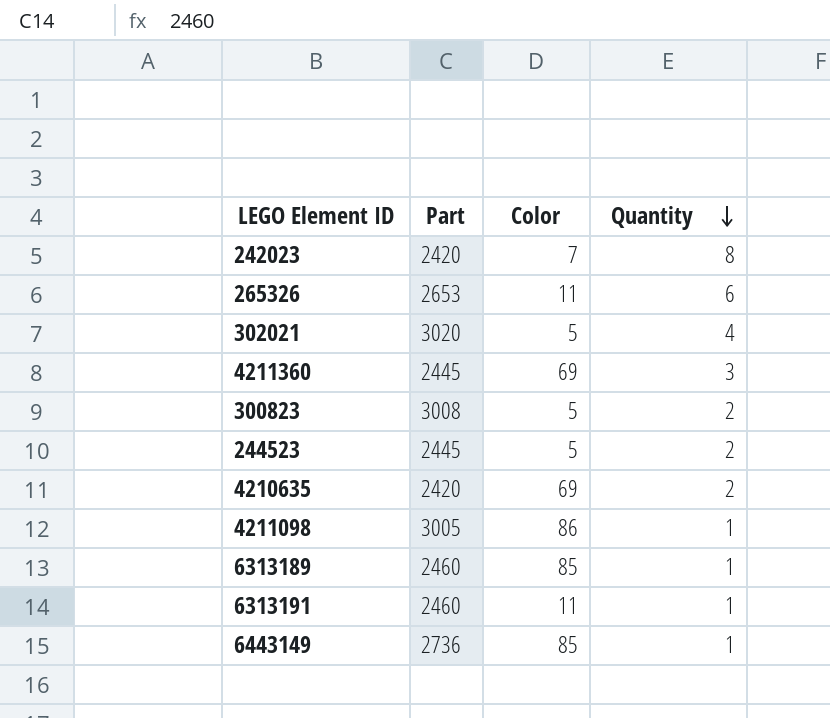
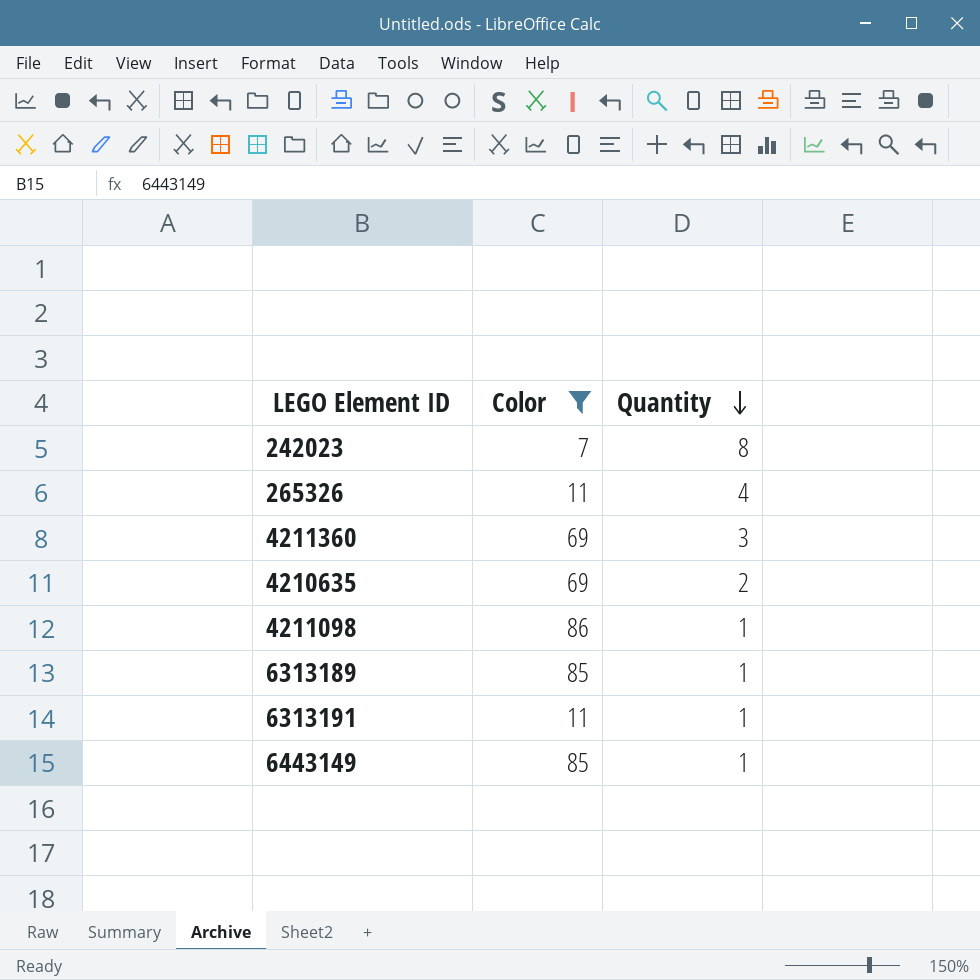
filter: none -> Color != 5
column Part | position: 2 -> none
265326 | Quantity: 6 -> 4

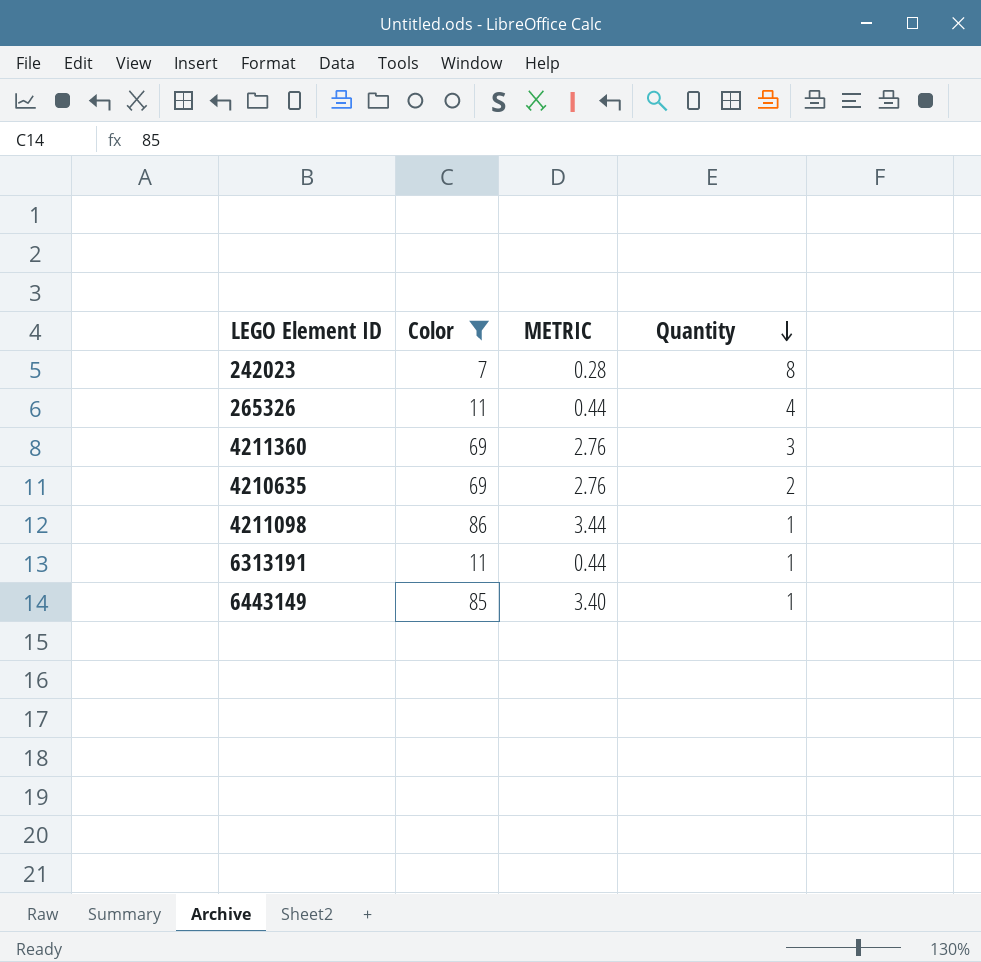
column METRIC | formula: none -> [Color] * 0.04
row 6313189: 85 | 1 -> none

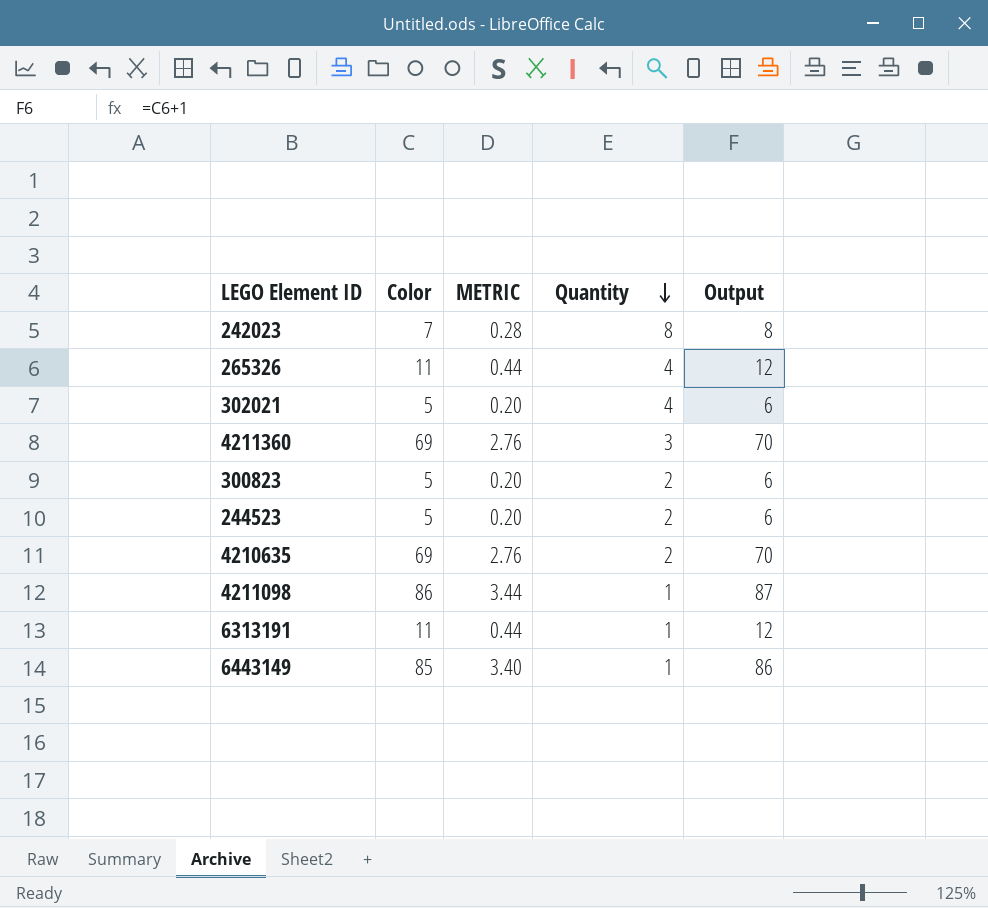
filter: Color != 5 -> none
column Output | formula: none -> [Color] + 1

